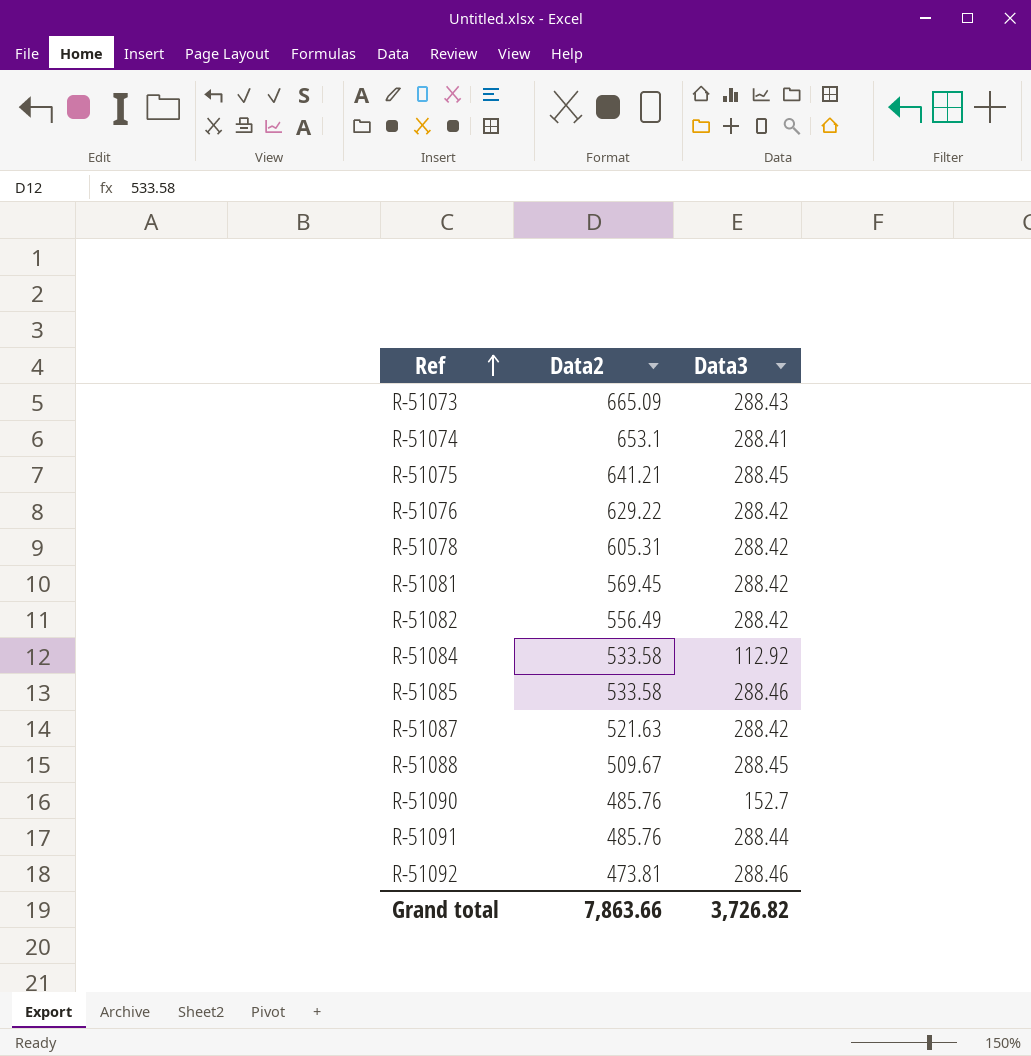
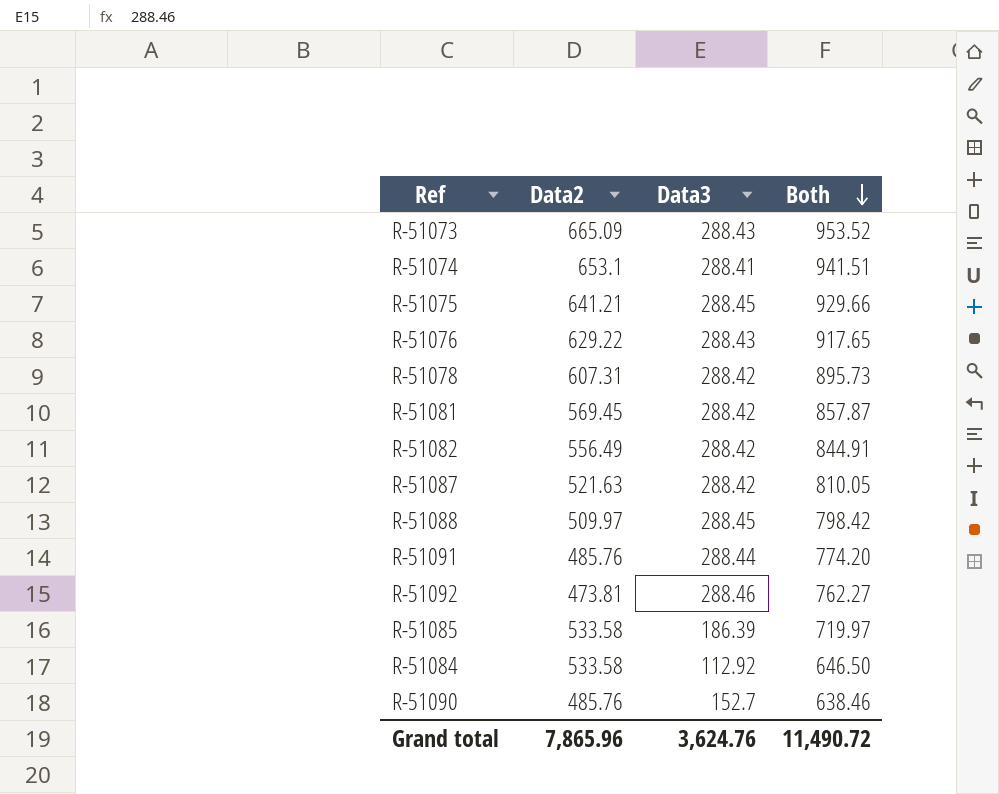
row order: Ref ascending -> Both descending
column Both | formula: none -> [Data2] + [Data3]
R-51076 | Data3: 288.42 -> 288.43
R-51078 | Data2: 605.31 -> 607.31
R-51088 | Data2: 509.67 -> 509.97
R-51085 | Data3: 288.46 -> 186.39
Grand total | Data2: 7,863.66 -> 7,865.96
Grand total | Data3: 3,726.82 -> 3,624.76

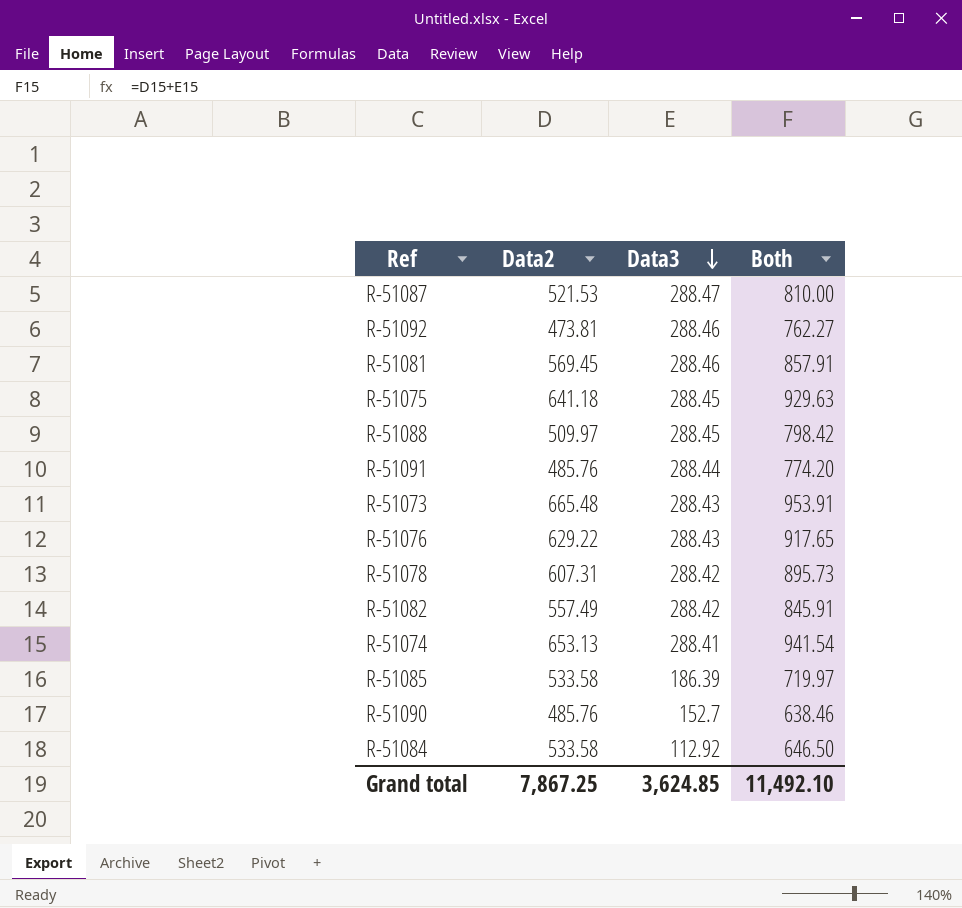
row order: Both descending -> Data3 descending
R-51087 | Data2: 521.63 -> 521.53
R-51087 | Data3: 288.42 -> 288.47
R-51087 | Both: 810.05 -> 810.00
R-51081 | Data3: 288.42 -> 288.46
R-51081 | Both: 857.87 -> 857.91
R-51075 | Data2: 641.21 -> 641.18
R-51075 | Both: 929.66 -> 929.63
R-51073 | Data2: 665.09 -> 665.48
R-51073 | Both: 953.52 -> 953.91
R-51082 | Data2: 556.49 -> 557.49
R-51082 | Both: 844.91 -> 845.91
R-51074 | Data2: 653.1 -> 653.13
R-51074 | Both: 941.51 -> 941.54
Grand total | Data2: 7,865.96 -> 7,867.25
Grand total | Data3: 3,624.76 -> 3,624.85
Grand total | Both: 11,490.72 -> 11,492.10

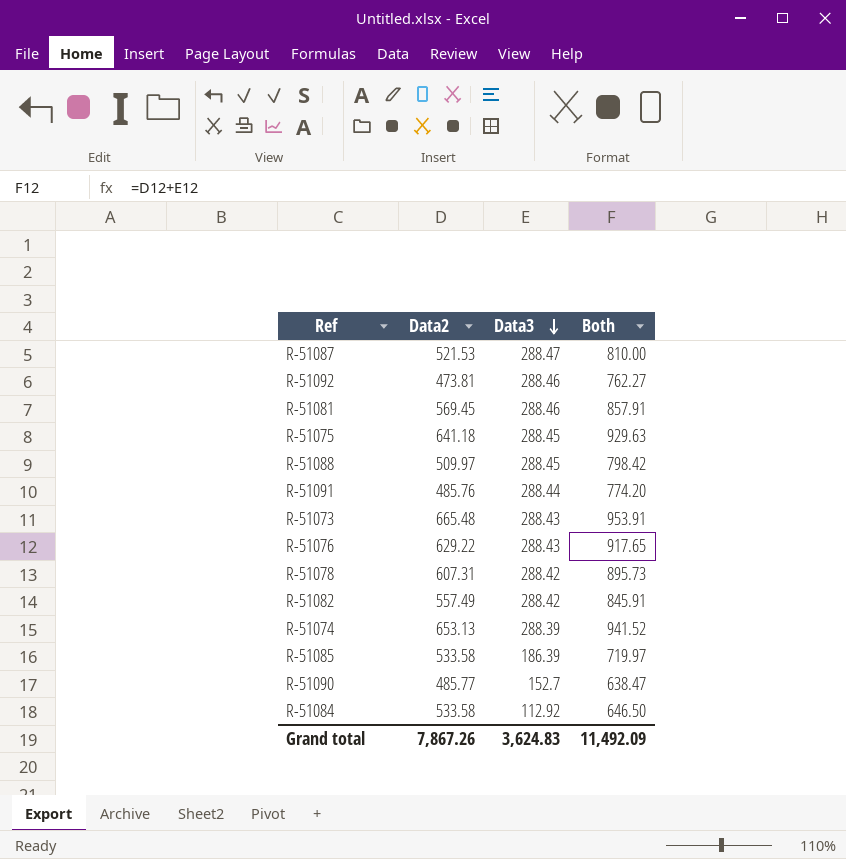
R-51074 | Data3: 288.41 -> 288.39
R-51074 | Both: 941.54 -> 941.52
R-51090 | Data2: 485.76 -> 485.77
R-51090 | Both: 638.46 -> 638.47
Grand total | Data2: 7,867.25 -> 7,867.26
Grand total | Data3: 3,624.85 -> 3,624.83
Grand total | Both: 11,492.10 -> 11,492.09

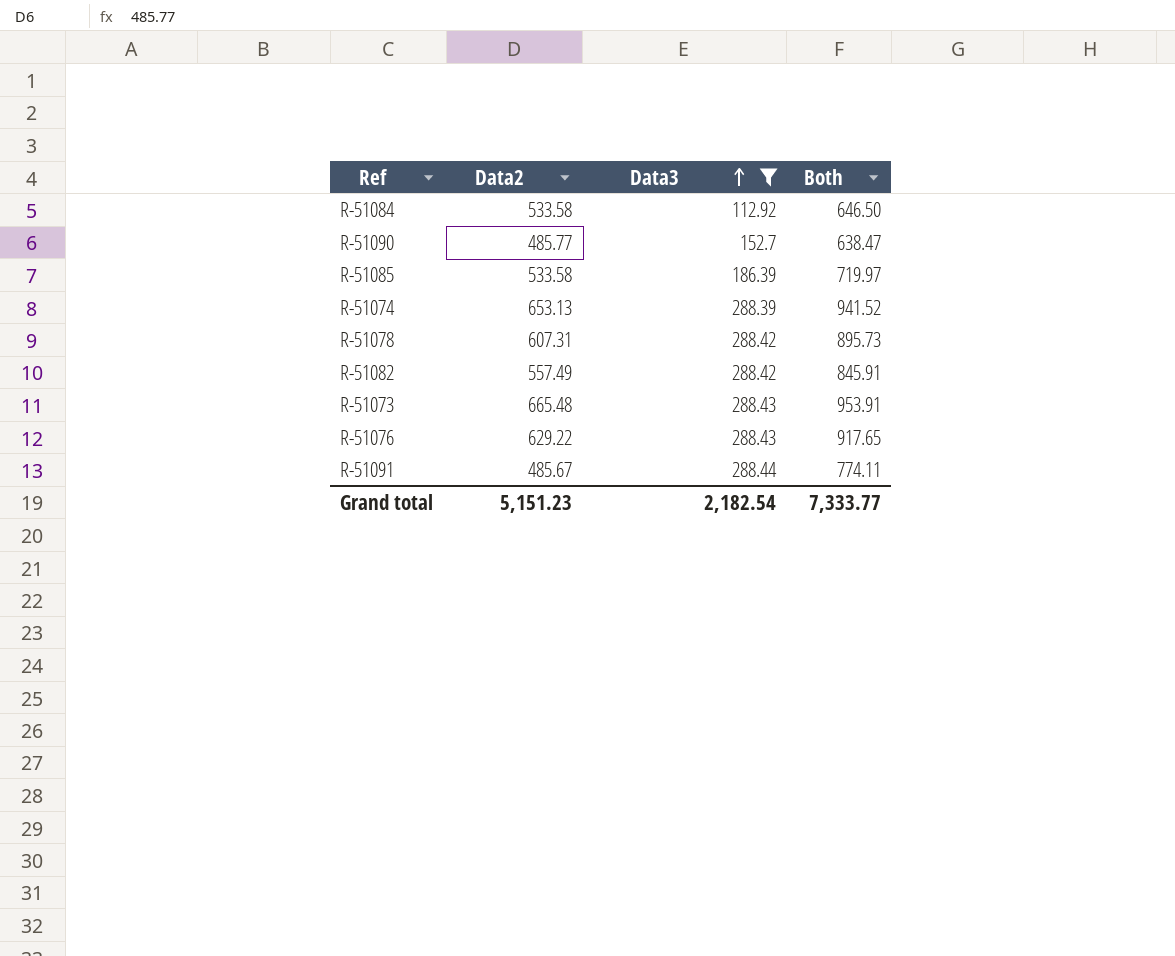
filter: none -> Data3 <= 288.44
row order: Data3 descending -> Data3 ascending
R-51091 | Data2: 485.76 -> 485.67
R-51091 | Both: 774.20 -> 774.11
Grand total | Data2: 7,867.26 -> 5,151.23
Grand total | Data3: 3,624.83 -> 2,182.54
Grand total | Both: 11,492.09 -> 7,333.77

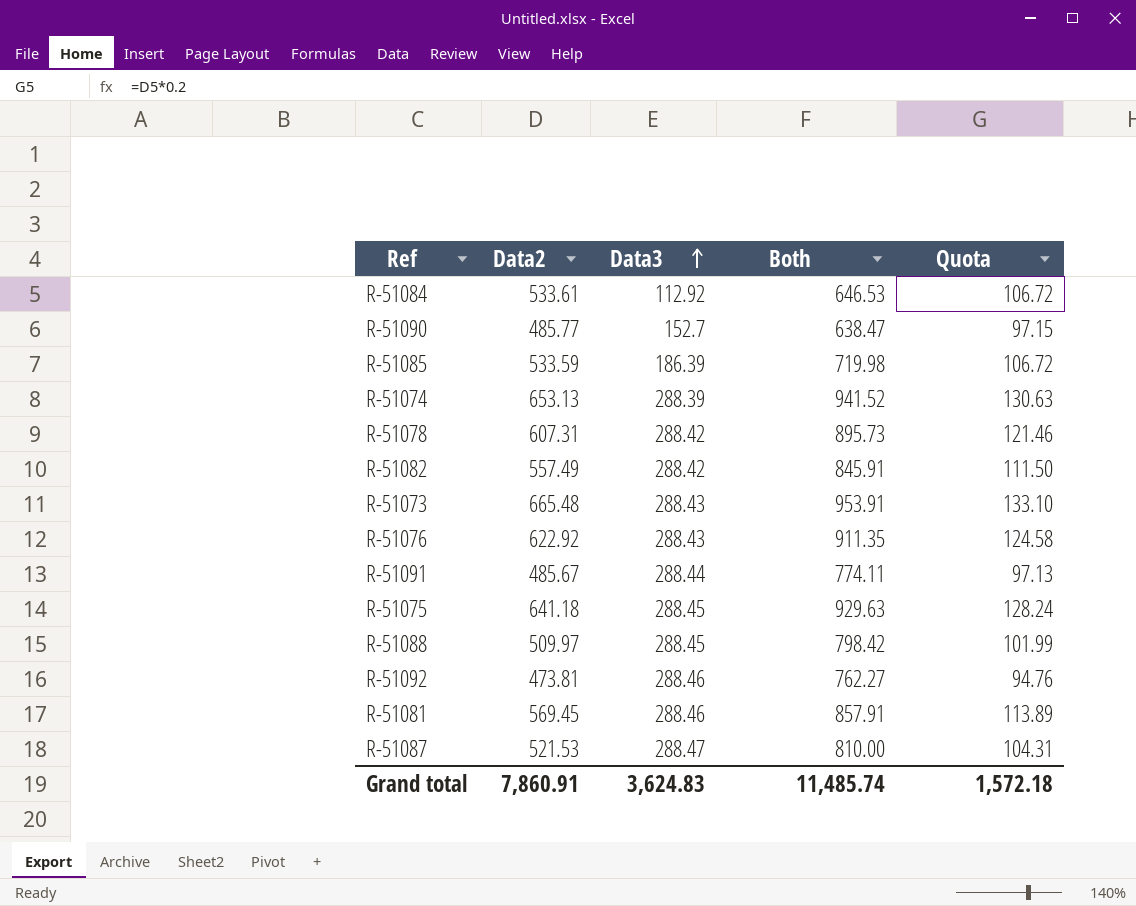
filter: Data3 <= 288.44 -> none
column Quota | formula: none -> [Data2] * 0.2
R-51084 | Data2: 533.58 -> 533.61
R-51084 | Both: 646.50 -> 646.53
R-51085 | Data2: 533.58 -> 533.59
R-51085 | Both: 719.97 -> 719.98
R-51076 | Data2: 629.22 -> 622.92
R-51076 | Both: 917.65 -> 911.35
Grand total | Data2: 5,151.23 -> 7,860.91
Grand total | Data3: 2,182.54 -> 3,624.83
Grand total | Both: 7,333.77 -> 11,485.74

